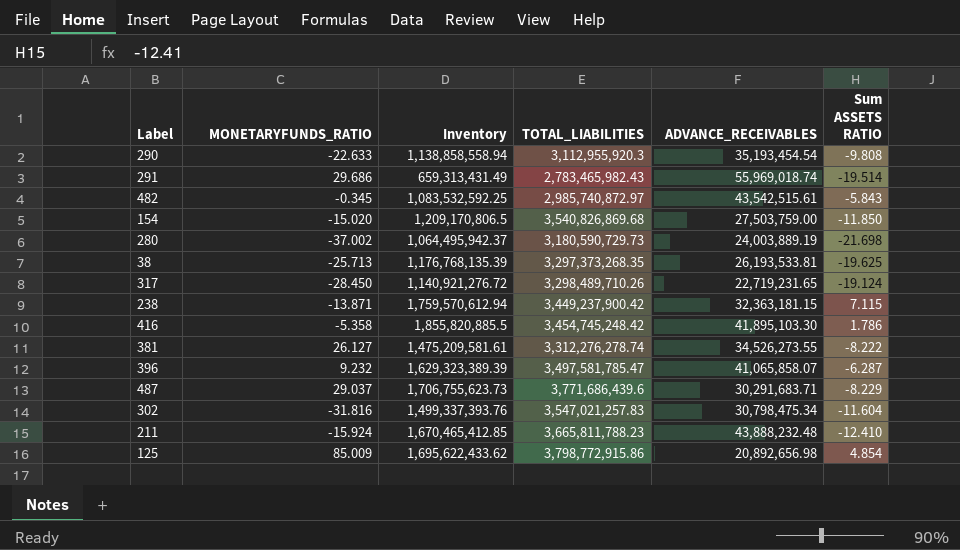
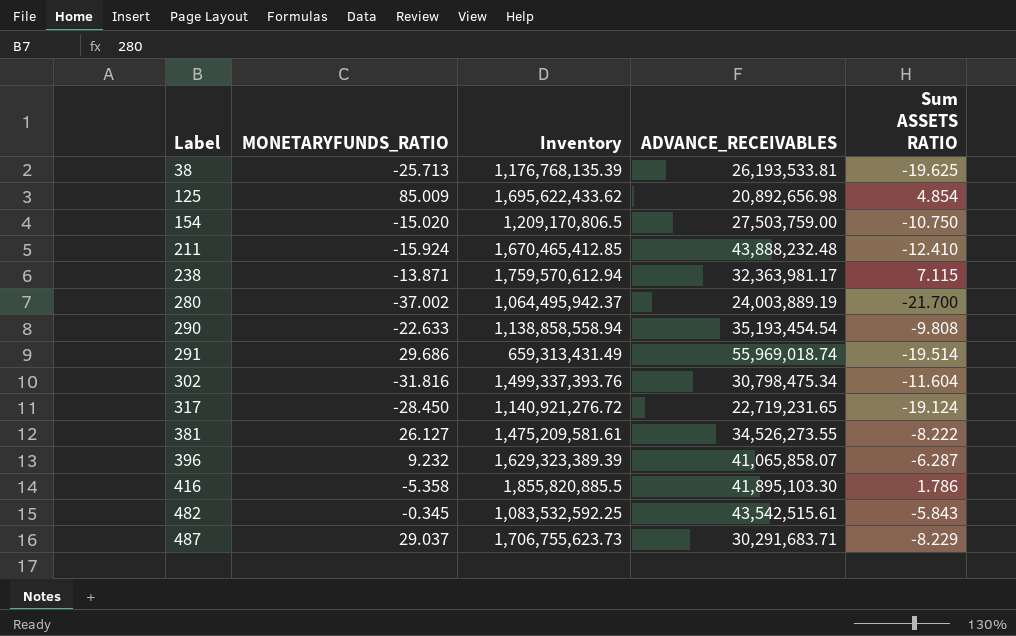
row order: none -> Label ascending
column TOTAL_LIABILITIES | position: 4 -> none
154 | Sum ASSETS RATIO: -11.850 -> -10.750
238 | ADVANCE_RECEIVABLES: 32,363,181.15 -> 32,363,981.17
280 | Sum ASSETS RATIO: -21.698 -> -21.700

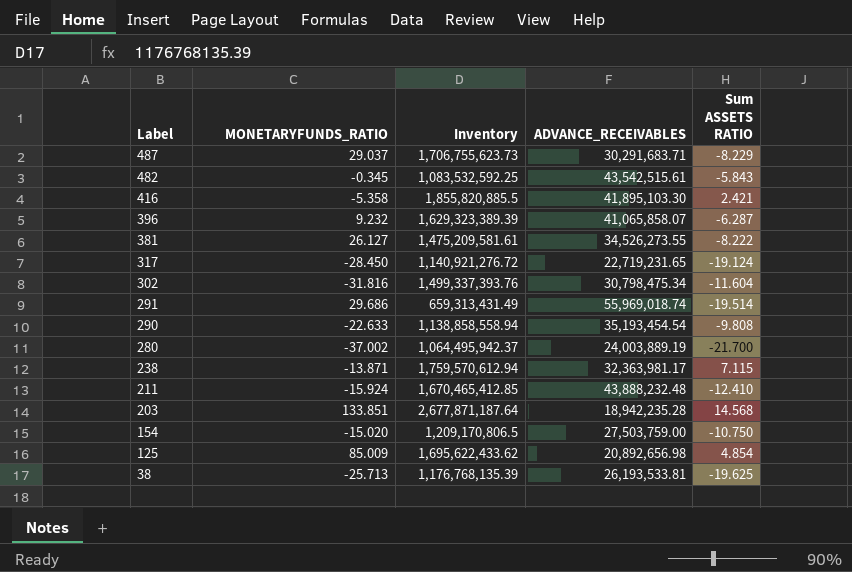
row order: Label ascending -> Label descending
416 | Sum ASSETS RATIO: 1.786 -> 2.421
row 203: none -> 133.851 | 2,677,871,187.64 | 18,942,235.28 | 14.568

